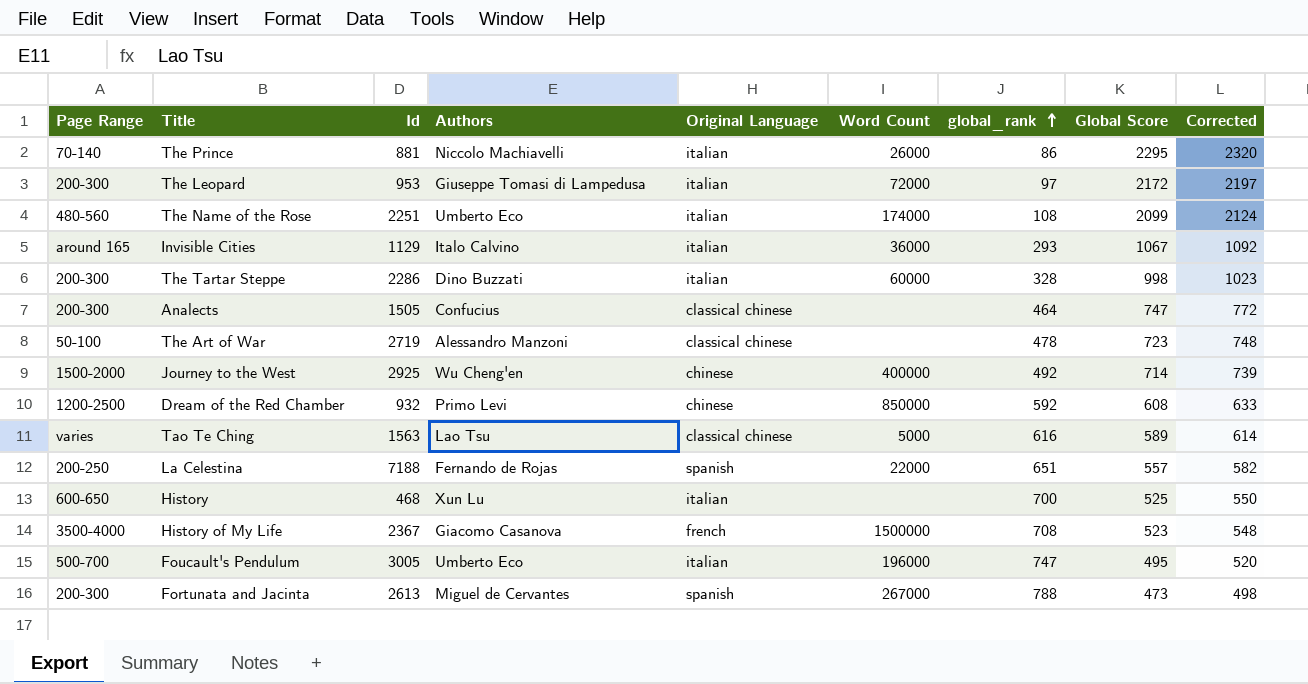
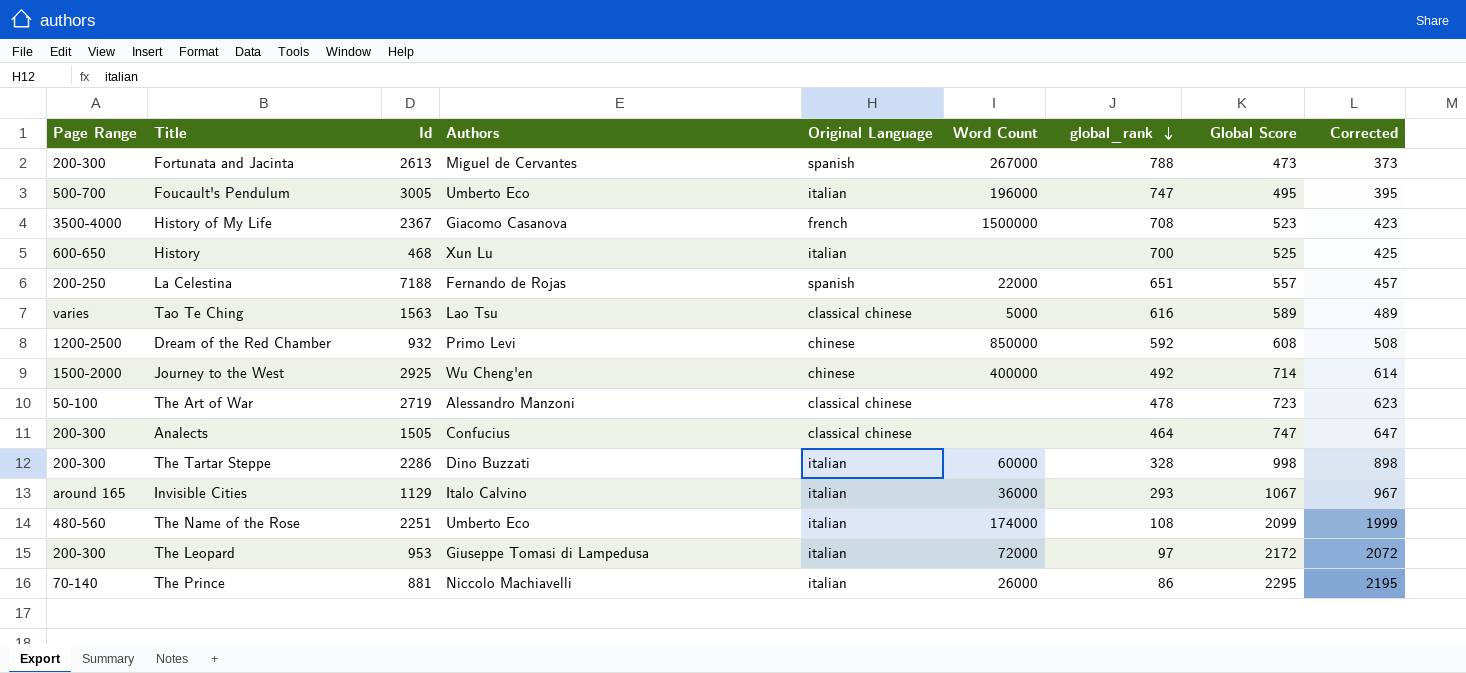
row order: global_rank ascending -> global_rank descending
column Corrected | formula: [Global Score] + 25 -> [Global Score] - 100

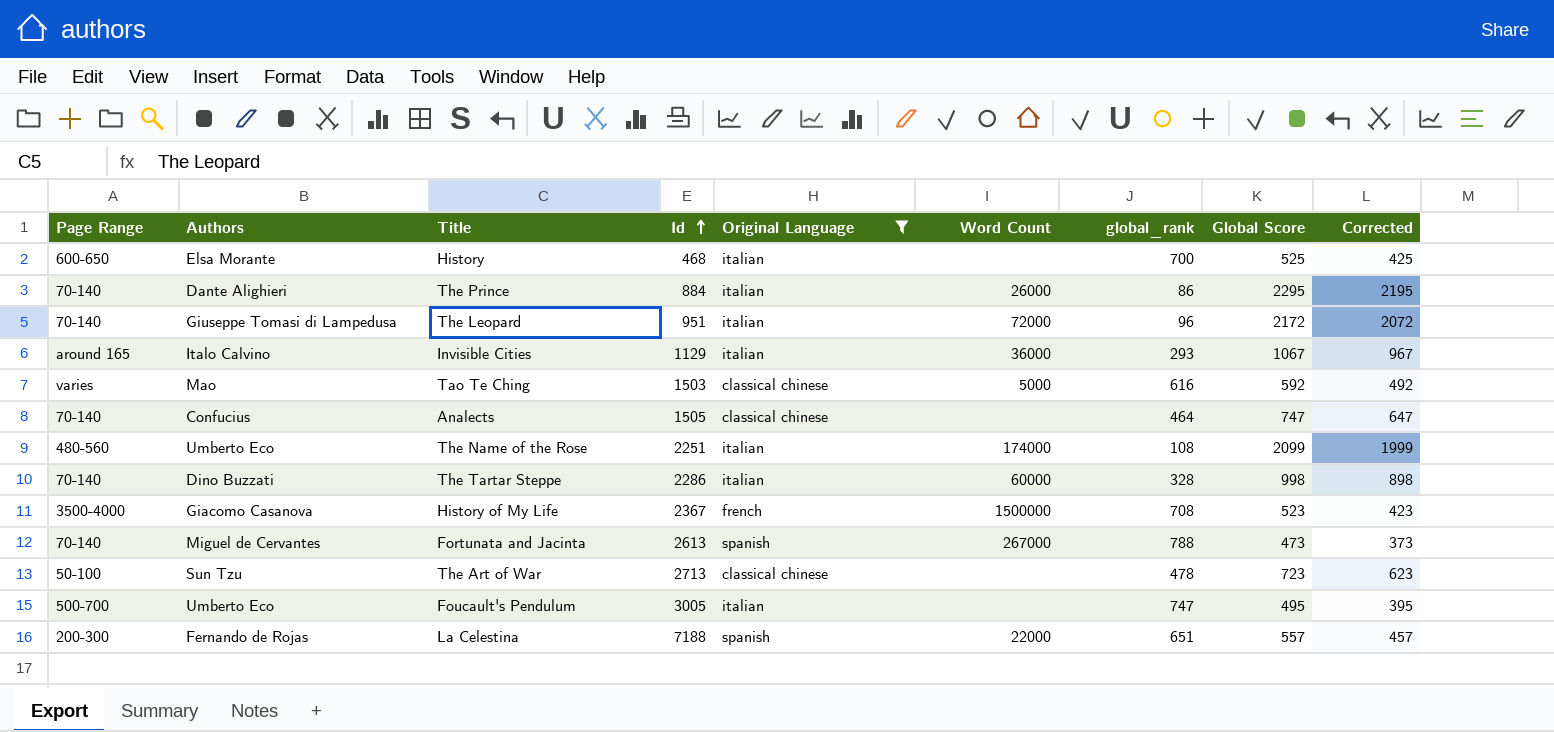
filter: none -> Original Language != chinese
row order: global_rank descending -> Id ascending
column Authors | position: 4 -> 2
History | Authors: Xun Lu -> Elsa Morante
The Prince | Authors: Niccolo Machiavelli -> Dante Alighieri
The Prince | Id: 881 -> 884
The Leopard | Page Range: 200-300 -> 70-140
The Leopard | Id: 953 -> 951
The Leopard | global_rank: 97 -> 96
Tao Te Ching | Authors: Lao Tsu -> Mao
Tao Te Ching | Id: 1563 -> 1503
Tao Te Ching | Global Score: 589 -> 592
Tao Te Ching | Corrected: 489 -> 492
Analects | Page Range: 200-300 -> 70-140
The Tartar Steppe | Page Range: 200-300 -> 70-140
Fortunata and Jacinta | Page Range: 200-300 -> 70-140
The Art of War | Authors: Alessandro Manzoni -> Sun Tzu
The Art of War | Id: 2719 -> 2713
Foucault's Pendulum | Word Count: 196000 -> none
La Celestina | Page Range: 200-250 -> 200-300

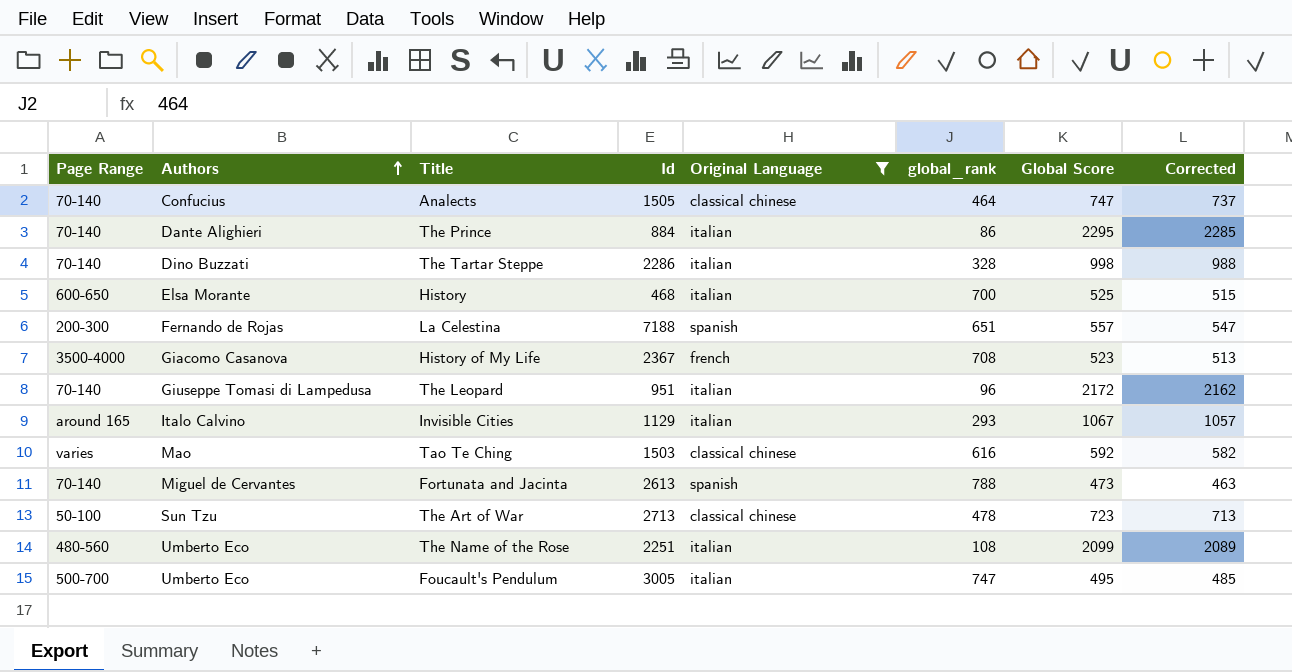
row order: Id ascending -> Authors ascending
column Word Count | position: 6 -> none
column Corrected | formula: [Global Score] - 100 -> [Global Score] - 10

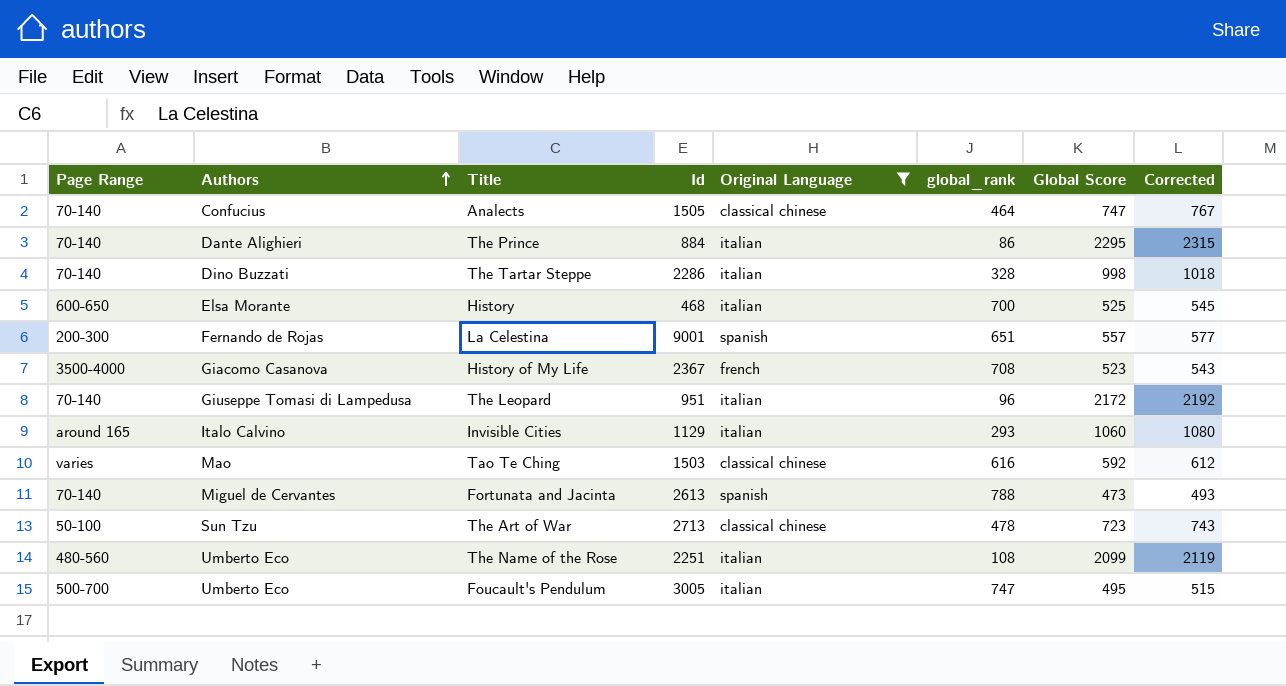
column Corrected | formula: [Global Score] - 10 -> [Global Score] + 20
La Celestina | Id: 7188 -> 9001
Invisible Cities | Global Score: 1067 -> 1060

